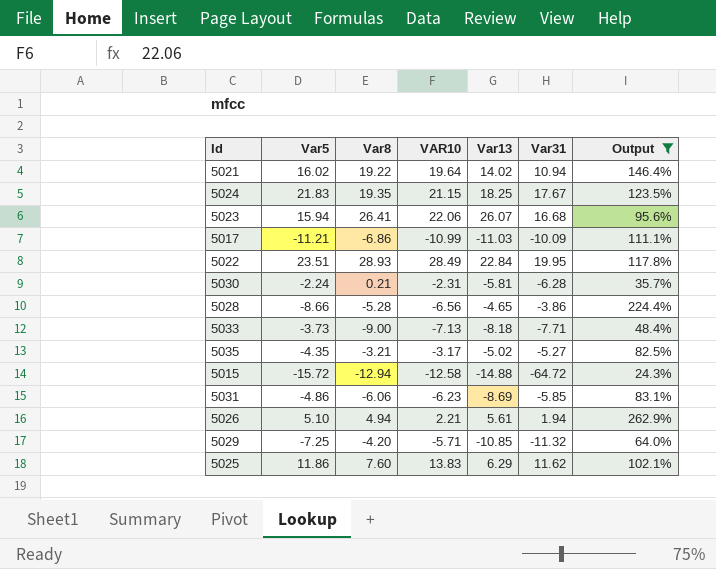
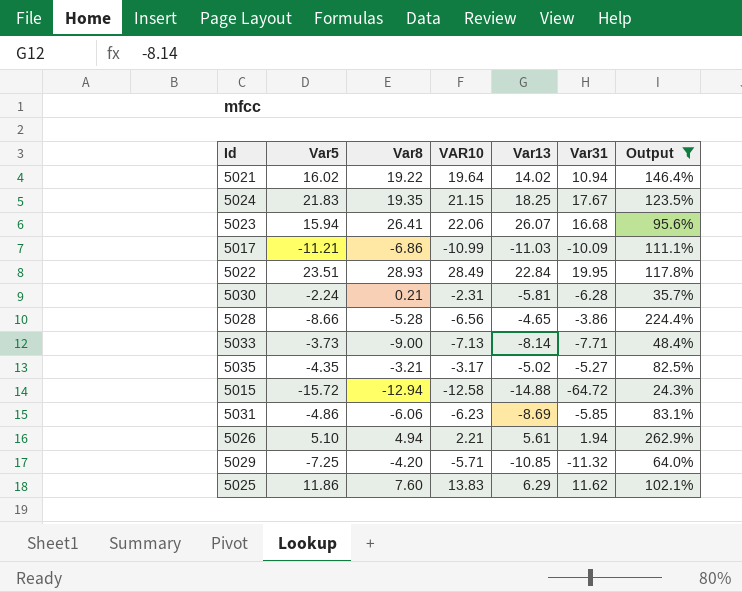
5033 | Var13: -8.18 -> -8.14

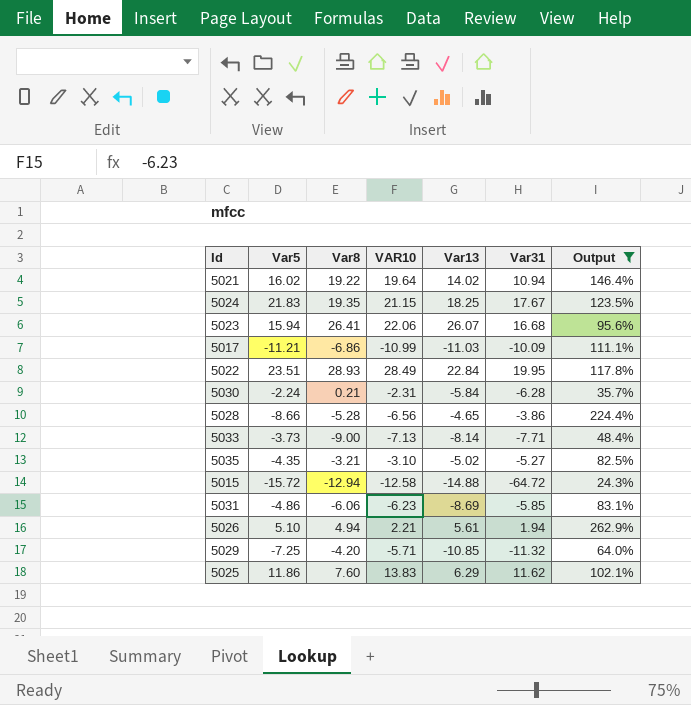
5030 | Var13: -5.81 -> -5.84
5035 | VAR10: -3.17 -> -3.10

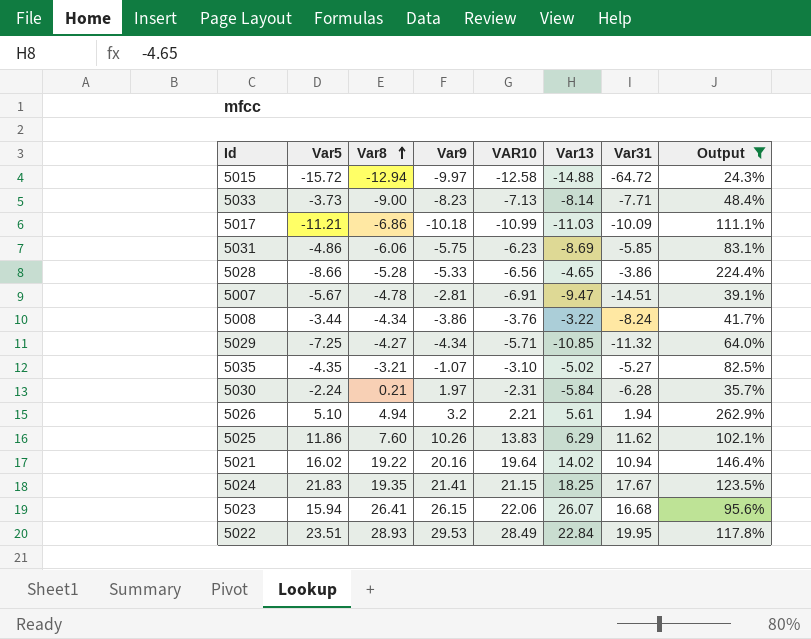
row order: none -> Var8 ascending
column Var9 | position: none -> 4
row 5007: none -> -5.67 | -4.78 | -2.81 | -6.91 | -9.47 | -14.51 | 39.1%
row 5008: none -> -3.44 | -4.34 | -3.86 | -3.76 | -3.22 | -8.24 | 41.7%
5029 | Var8: -4.20 -> -4.27

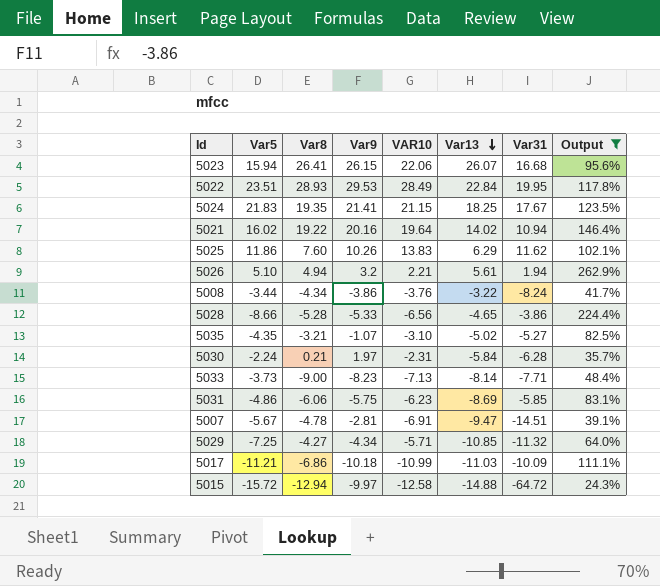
row order: Var8 ascending -> Var13 descending

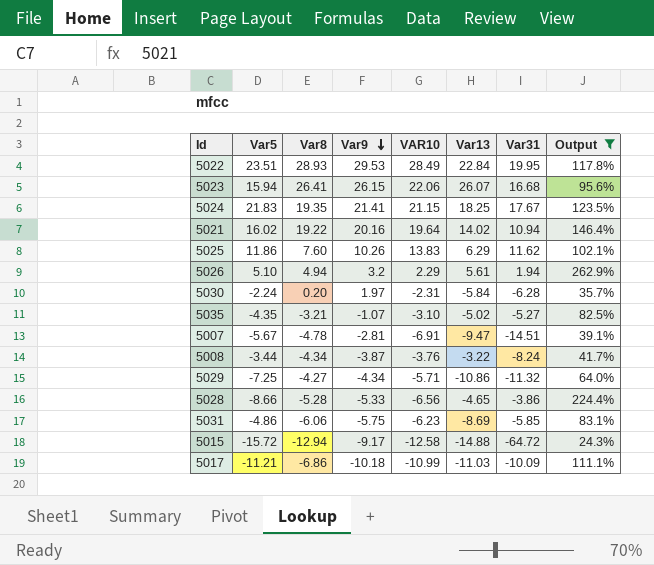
row order: Var13 descending -> Var9 descending
row 5033: -3.73 | -9.00 | -8.23 | -7.13 | -8.14 | -7.71 | 48.4% -> none
5026 | VAR10: 2.21 -> 2.29
5030 | Var8: 0.21 -> 0.20
5008 | Var9: -3.86 -> -3.87
5029 | Var13: -10.85 -> -10.86
5015 | Var9: -9.97 -> -9.17

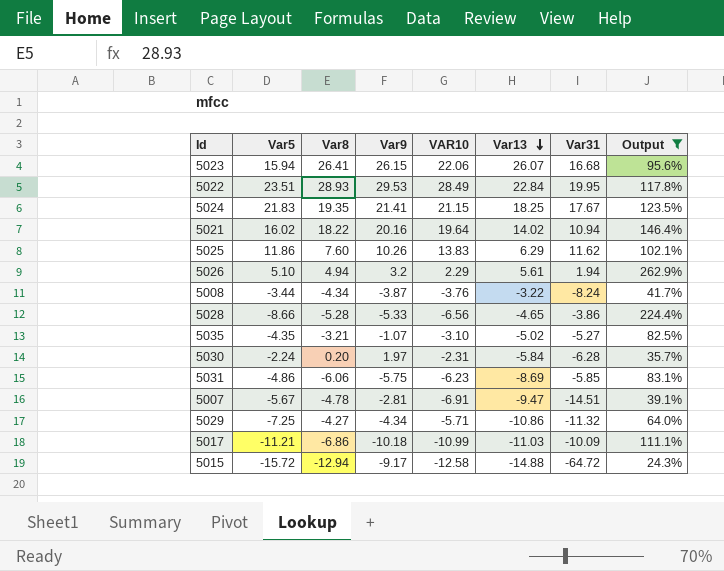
row order: Var9 descending -> Var13 descending
5021 | Var8: 19.22 -> 18.22

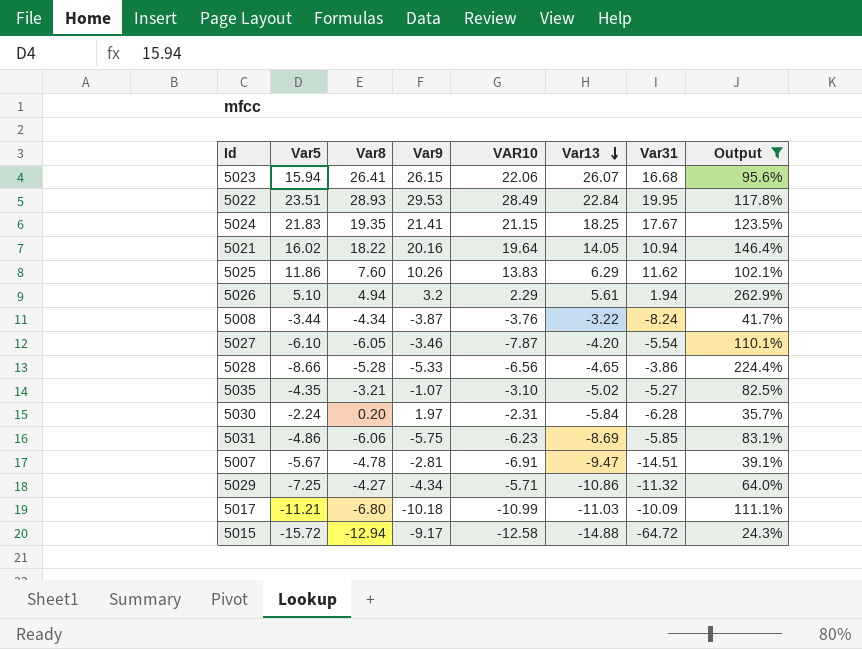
5021 | Var13: 14.02 -> 14.05
row 5027: none -> -6.10 | -6.05 | -3.46 | -7.87 | -4.20 | -5.54 | 110.1%
5017 | Var8: -6.86 -> -6.80

